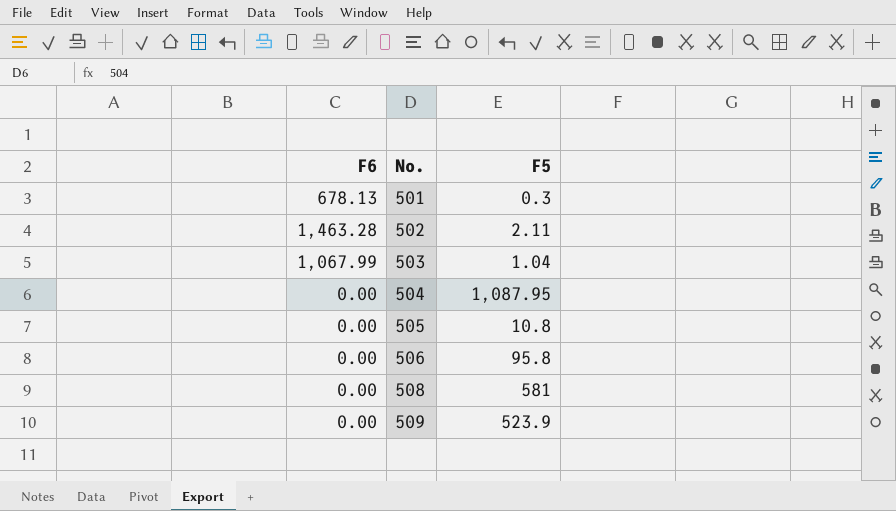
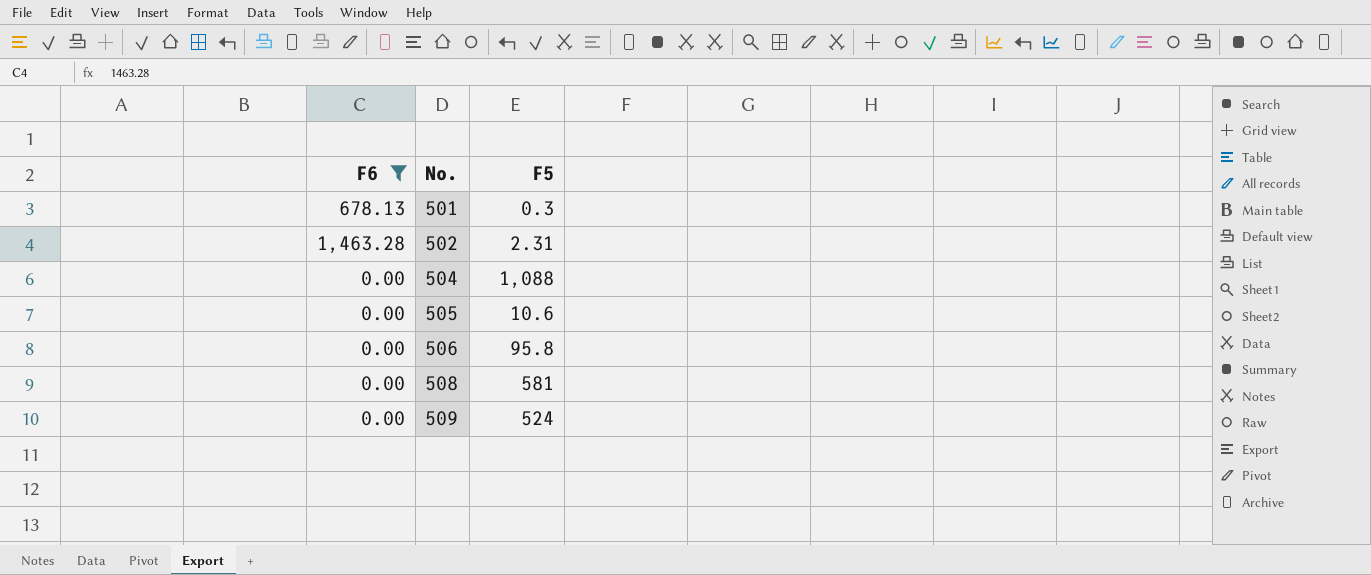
filter: none -> F6 != 1,067.99
502 | F5: 2.11 -> 2.31
504 | F5: 1,087.95 -> 1,088
505 | F5: 10.8 -> 10.6
509 | F5: 523.9 -> 524

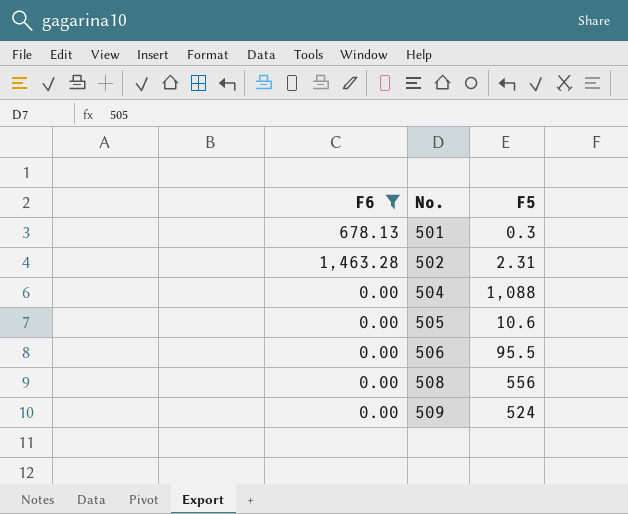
506 | F5: 95.8 -> 95.5
508 | F5: 581 -> 556

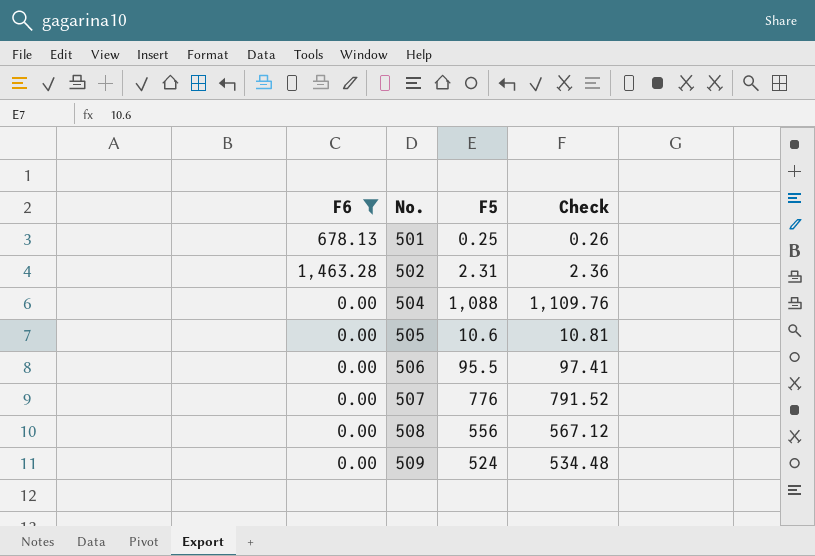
column Check | formula: none -> [F5] * 1.02
501 | F5: 0.3 -> 0.25
row 507: none -> 0.00 | 776 | 791.52

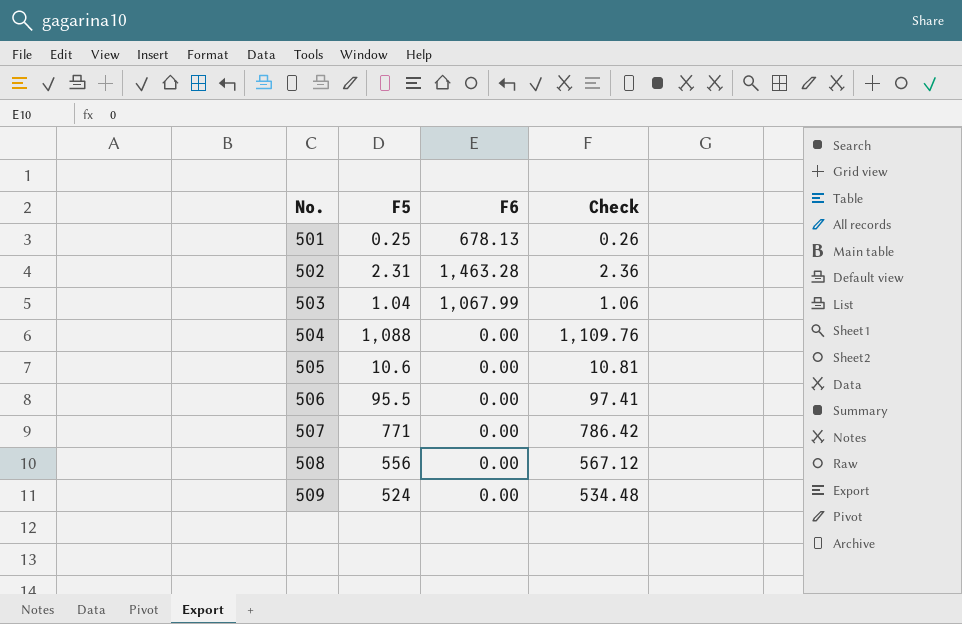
filter: F6 != 1,067.99 -> none
column F6 | position: 1 -> 3
507 | F5: 776 -> 771
507 | Check: 791.52 -> 786.42

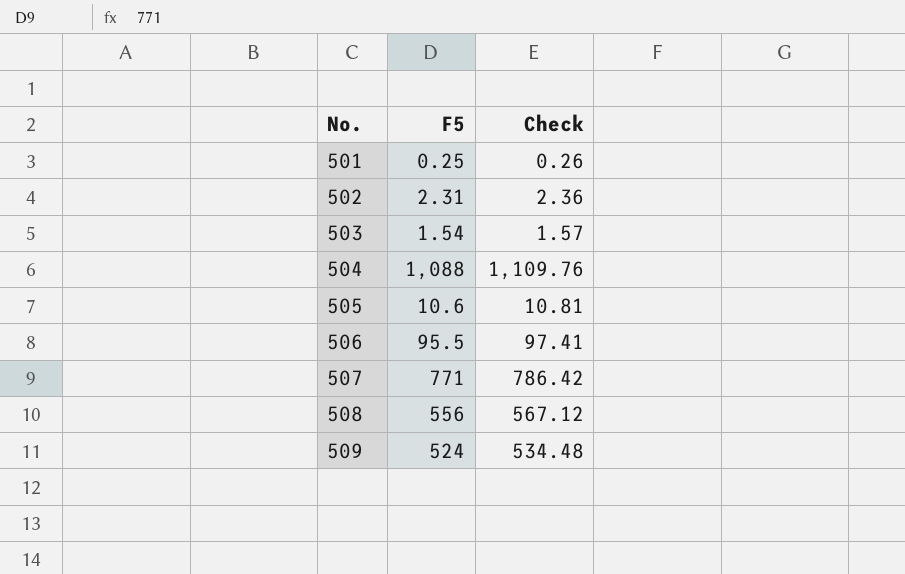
column F6 | position: 3 -> none
503 | F5: 1.04 -> 1.54
503 | Check: 1.06 -> 1.57

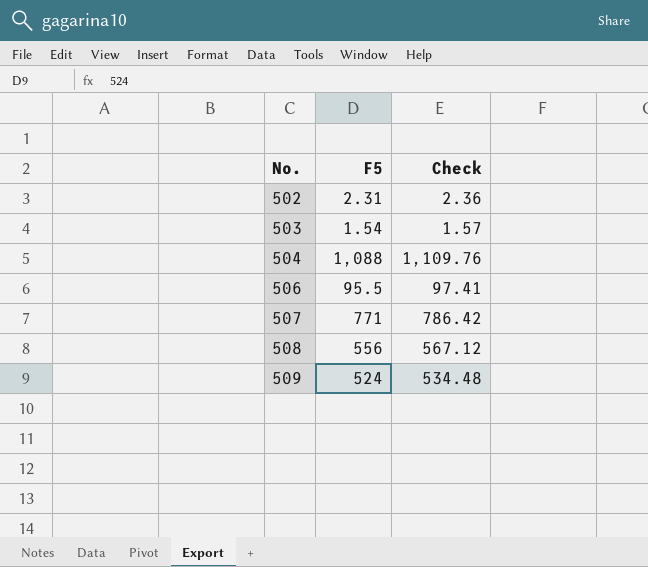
row 501: 0.25 | 0.26 -> none
row 505: 10.6 | 10.81 -> none

